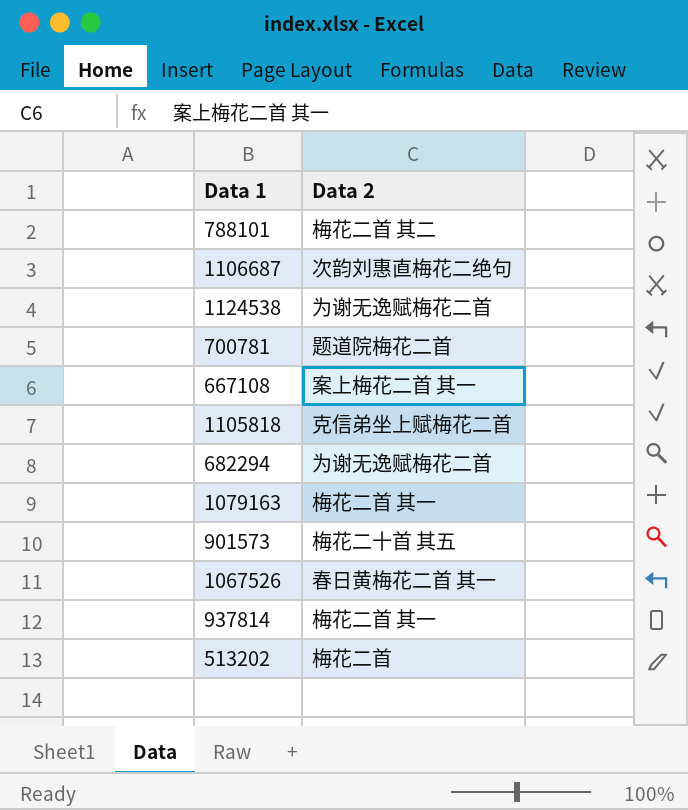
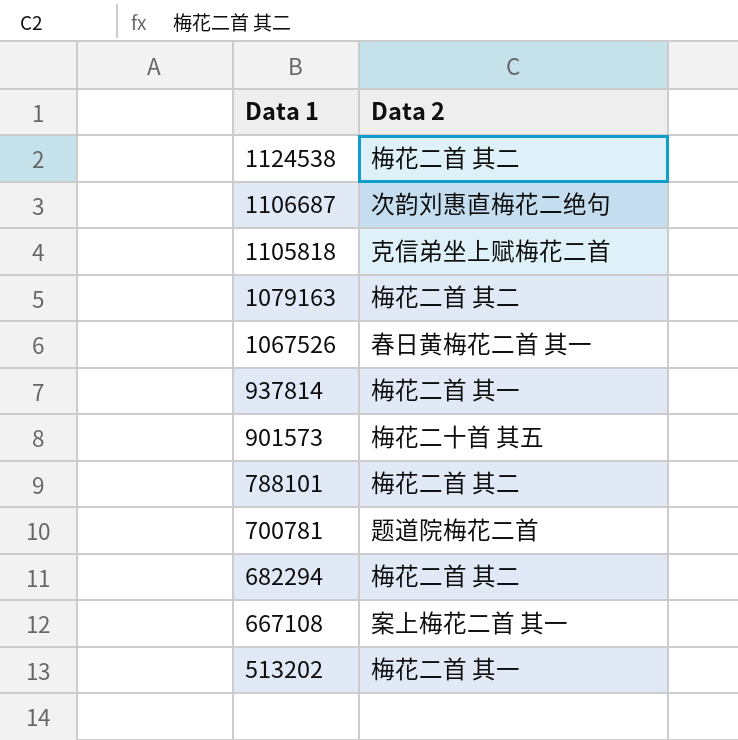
row order: none -> Data 1 descending
1124538 | Data 2: 为谢无逸赋梅花二首 -> 梅花二首 其二
1079163 | Data 2: 梅花二首 其一 -> 梅花二首 其二
682294 | Data 2: 为谢无逸赋梅花二首 -> 梅花二首 其二
513202 | Data 2: 梅花二首 -> 梅花二首 其一

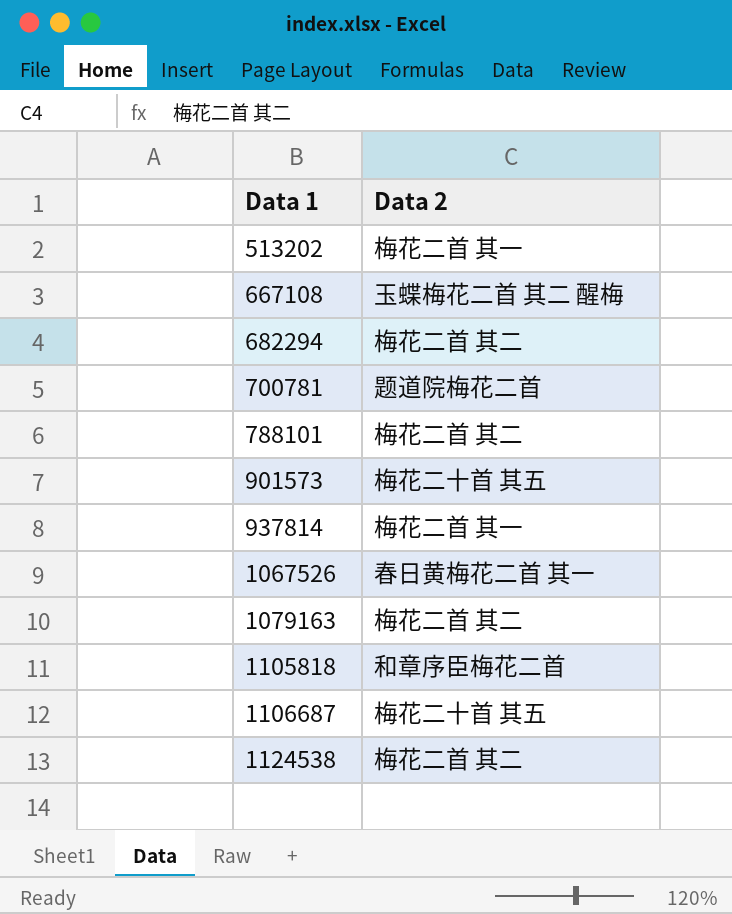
row order: Data 1 descending -> Data 1 ascending
667108 | Data 2: 案上梅花二首 其一 -> 玉蝶梅花二首 其二 醒梅
1105818 | Data 2: 克信弟坐上赋梅花二首 -> 和章序臣梅花二首
1106687 | Data 2: 次韵刘惠直梅花二绝句 -> 梅花二十首 其五

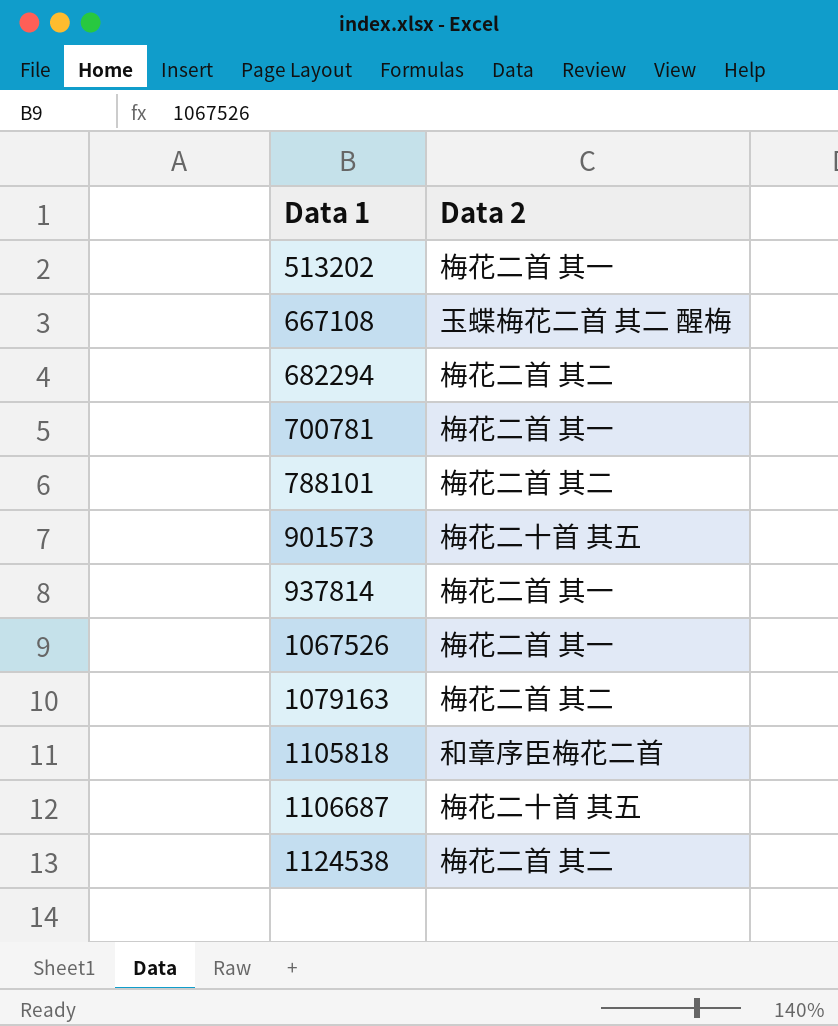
700781 | Data 2: 题道院梅花二首 -> 梅花二首 其一
1067526 | Data 2: 春日黄梅花二首 其一 -> 梅花二首 其一

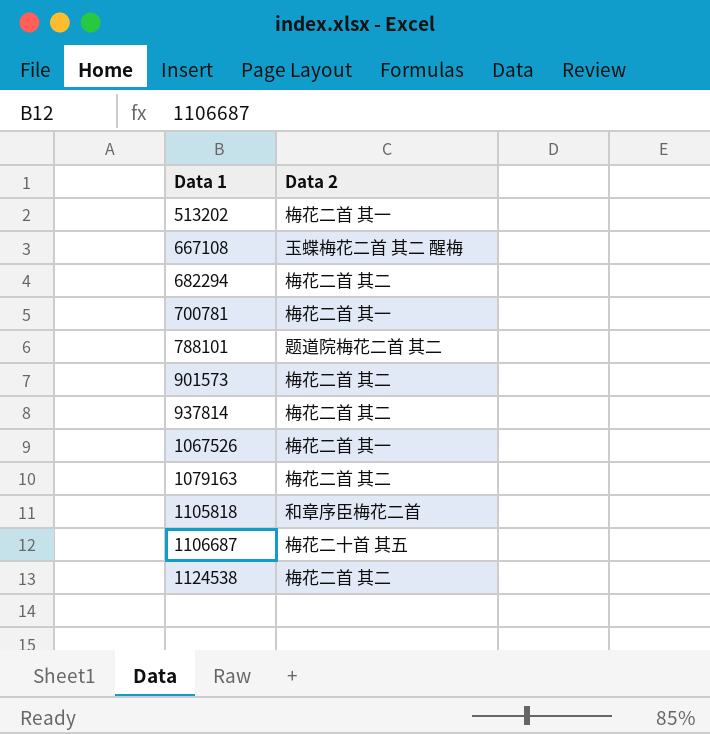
788101 | Data 2: 梅花二首 其二 -> 题道院梅花二首 其二
901573 | Data 2: 梅花二十首 其五 -> 梅花二首 其二
937814 | Data 2: 梅花二首 其一 -> 梅花二首 其二

